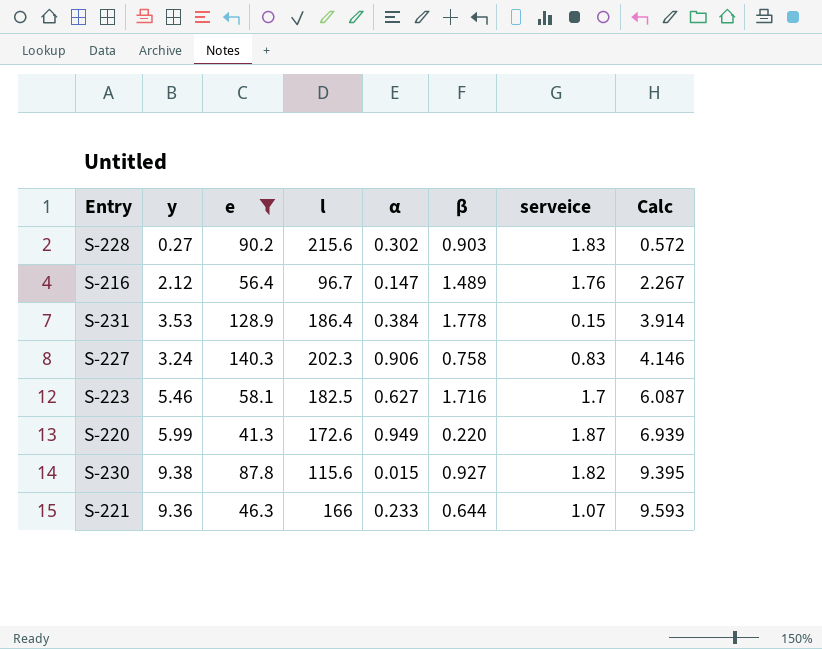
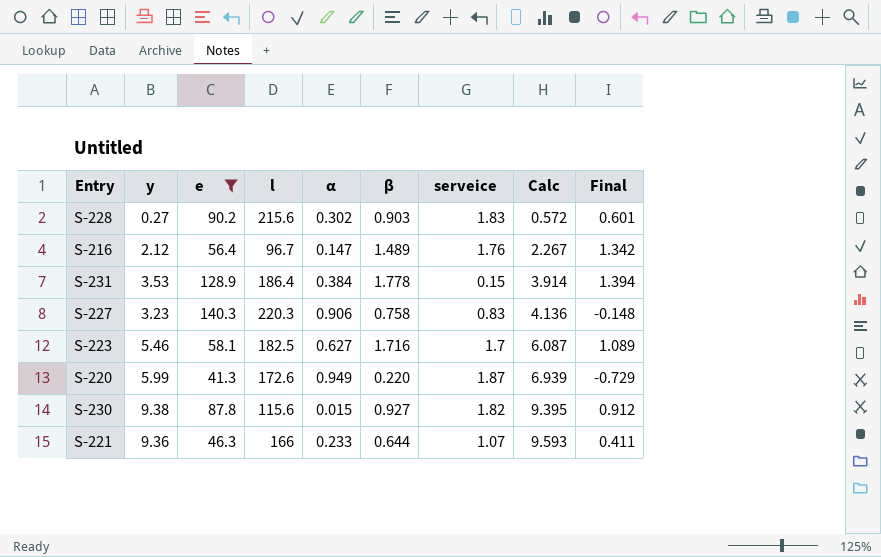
column Final | formula: none -> [β] - [α]
S-227 | y: 3.24 -> 3.23
S-227 | l: 202.3 -> 220.3
S-227 | Calc: 4.146 -> 4.136

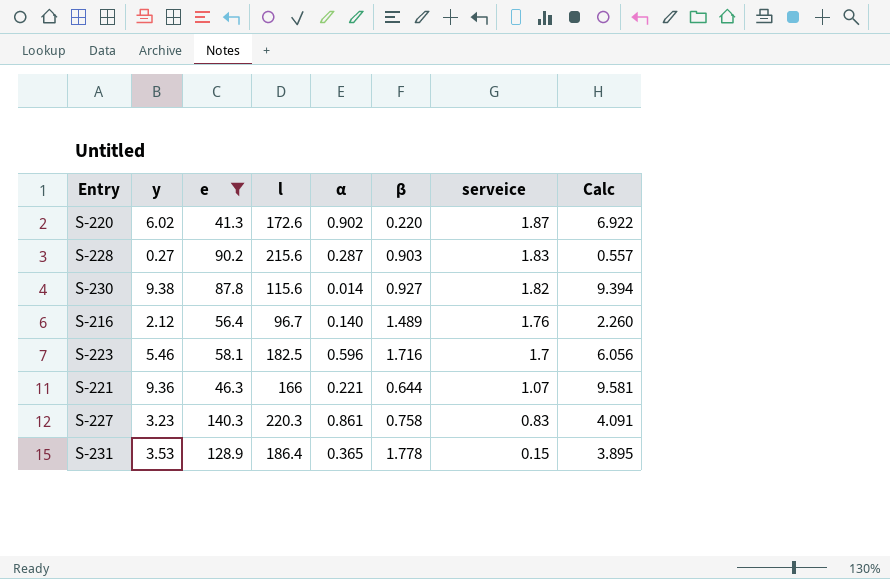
row order: Calc ascending -> serveice descending
column Final | formula: [β] - [α] -> none
S-220 | y: 5.99 -> 6.02
S-220 | α: 0.949 -> 0.902
S-220 | Calc: 6.939 -> 6.922
S-228 | α: 0.302 -> 0.287
S-228 | Calc: 0.572 -> 0.557
S-230 | α: 0.015 -> 0.014
S-230 | Calc: 9.395 -> 9.394
S-216 | α: 0.147 -> 0.140
S-216 | Calc: 2.267 -> 2.260
S-223 | α: 0.627 -> 0.596
S-223 | Calc: 6.087 -> 6.056
S-221 | α: 0.233 -> 0.221
S-221 | Calc: 9.593 -> 9.581
S-227 | α: 0.906 -> 0.861
S-227 | Calc: 4.136 -> 4.091
S-231 | α: 0.384 -> 0.365
S-231 | Calc: 3.914 -> 3.895

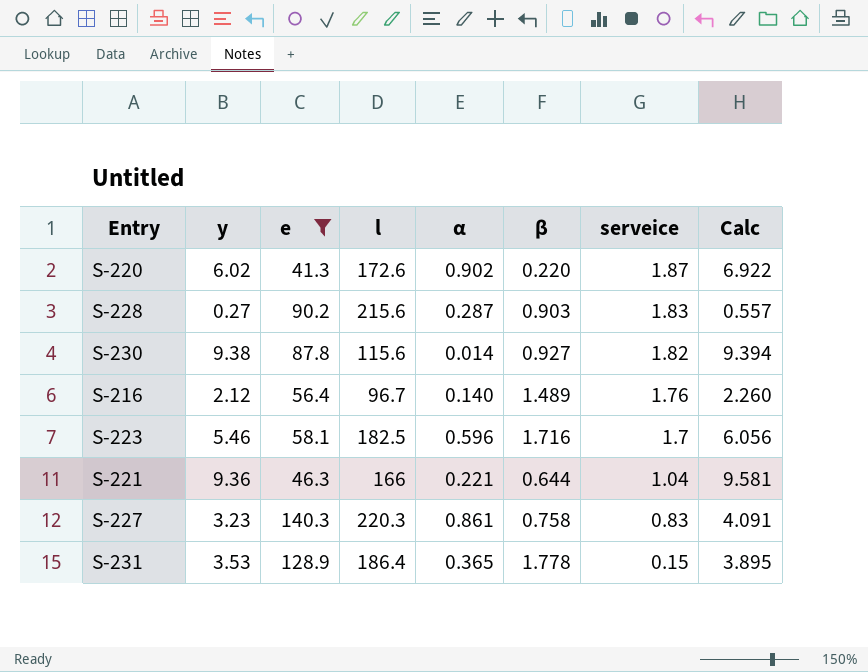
S-221 | serveice: 1.07 -> 1.04

